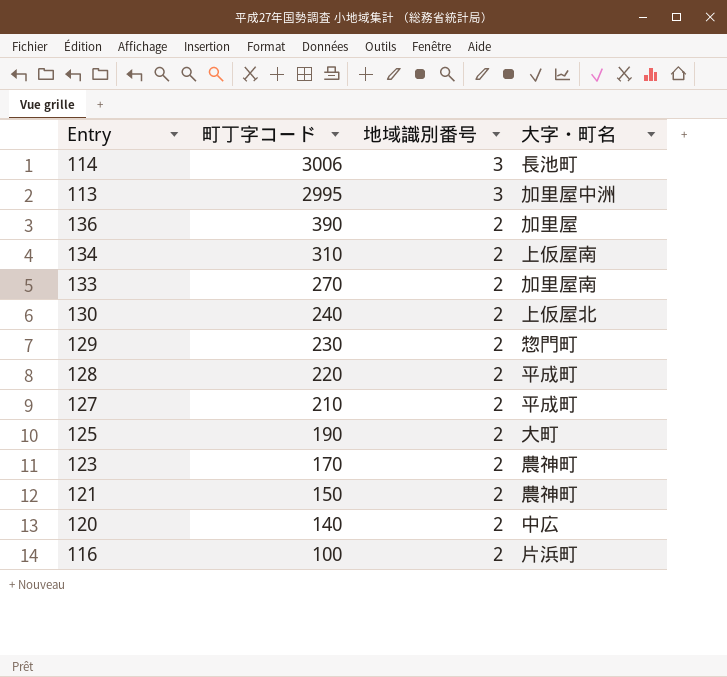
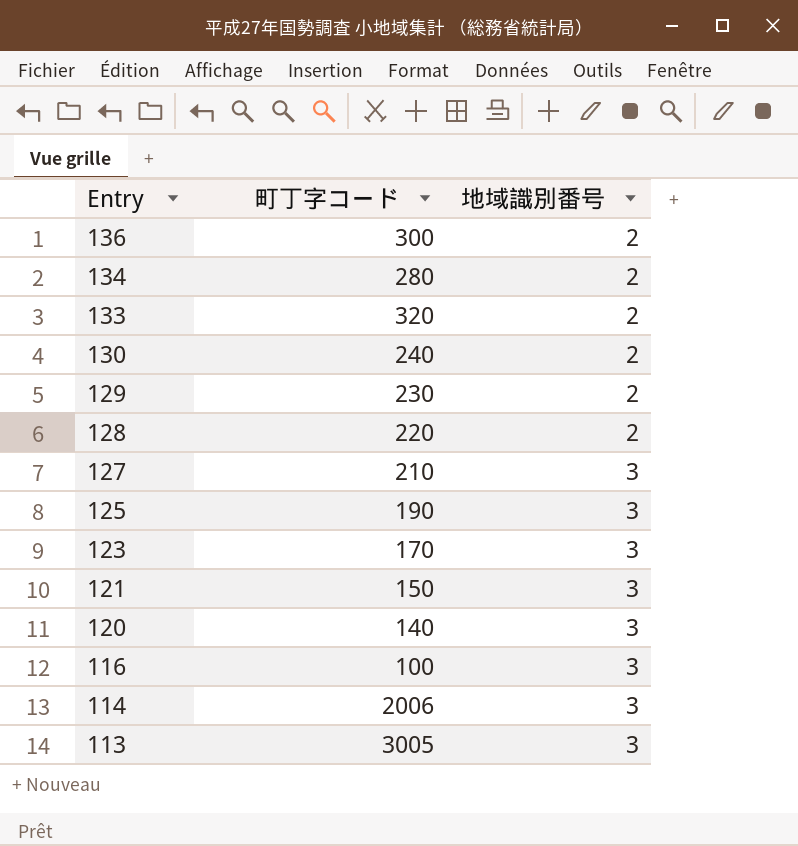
row order: 町丁字コード descending -> Entry descending
column 大字・町名 | position: 4 -> none
136 | 町丁字コード: 390 -> 300
134 | 町丁字コード: 310 -> 280
133 | 町丁字コード: 270 -> 320
127 | 地域識別番号: 2 -> 3
125 | 地域識別番号: 2 -> 3
123 | 地域識別番号: 2 -> 3
121 | 地域識別番号: 2 -> 3
120 | 地域識別番号: 2 -> 3
116 | 地域識別番号: 2 -> 3
114 | 町丁字コード: 3006 -> 2006
113 | 町丁字コード: 2995 -> 3005

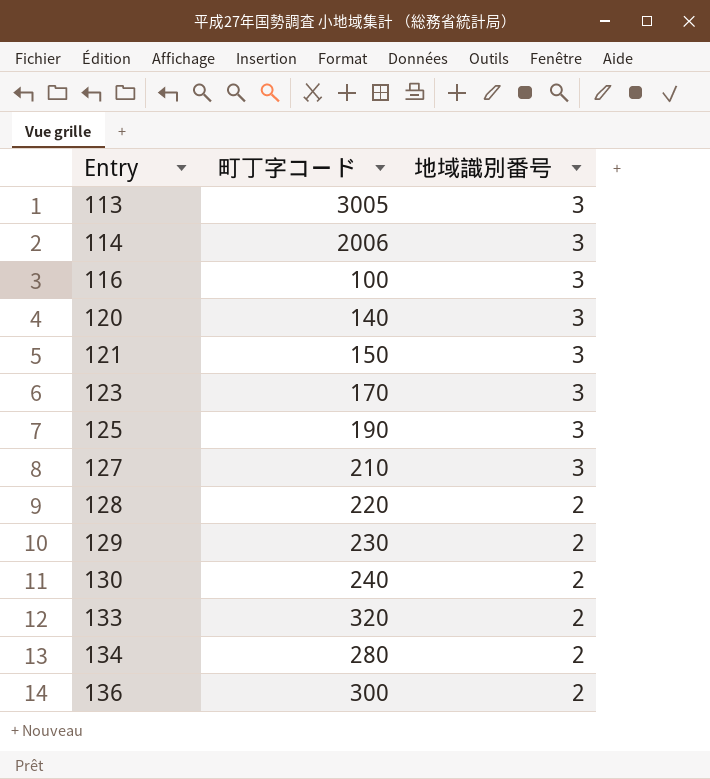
row order: Entry descending -> Entry ascending

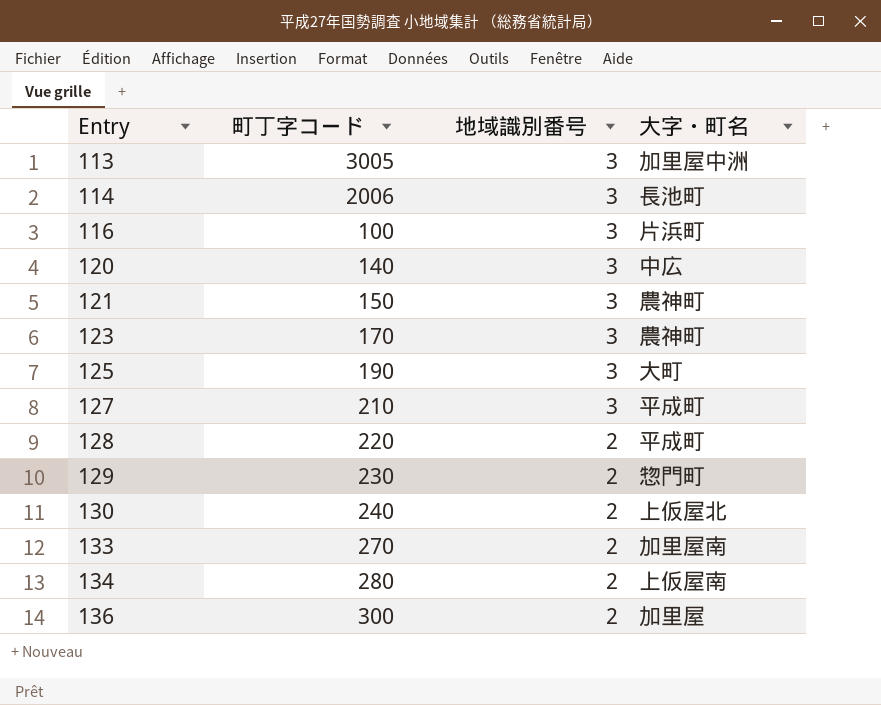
column 大字・町名 | position: none -> 4
133 | 町丁字コード: 320 -> 270

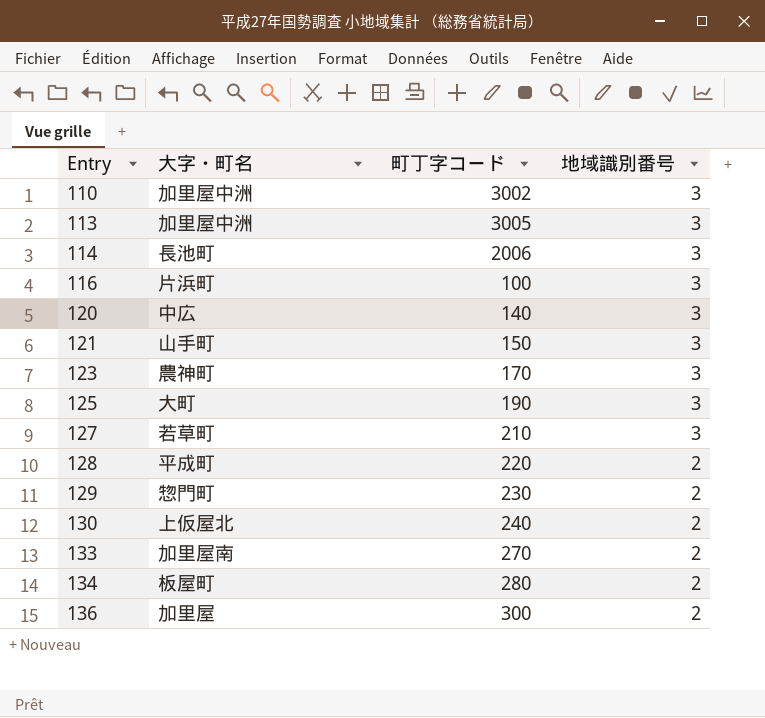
column 大字・町名 | position: 4 -> 2
row 110: none -> 加里屋中洲 | 3002 | 3
121 | 大字・町名: 農神町 -> 山手町
127 | 大字・町名: 平成町 -> 若草町
134 | 大字・町名: 上仮屋南 -> 板屋町

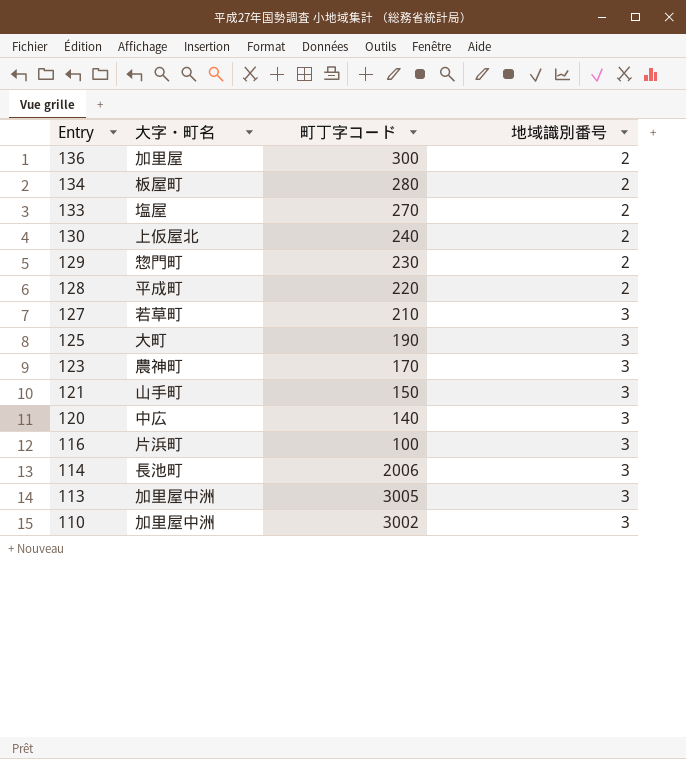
row order: Entry ascending -> Entry descending
133 | 大字・町名: 加里屋南 -> 塩屋

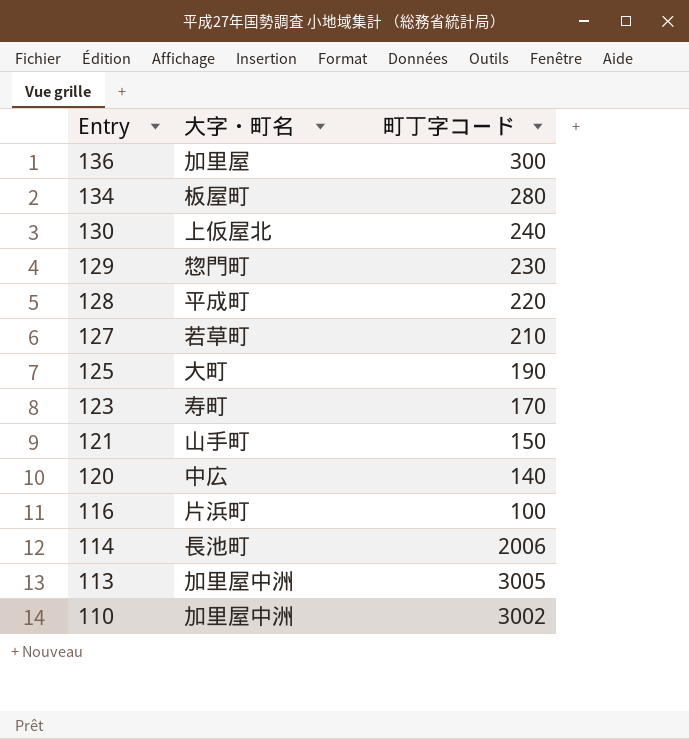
column 地域識別番号 | position: 4 -> none
row 133: 塩屋 | 270 | 2 -> none
123 | 大字・町名: 農神町 -> 寿町

